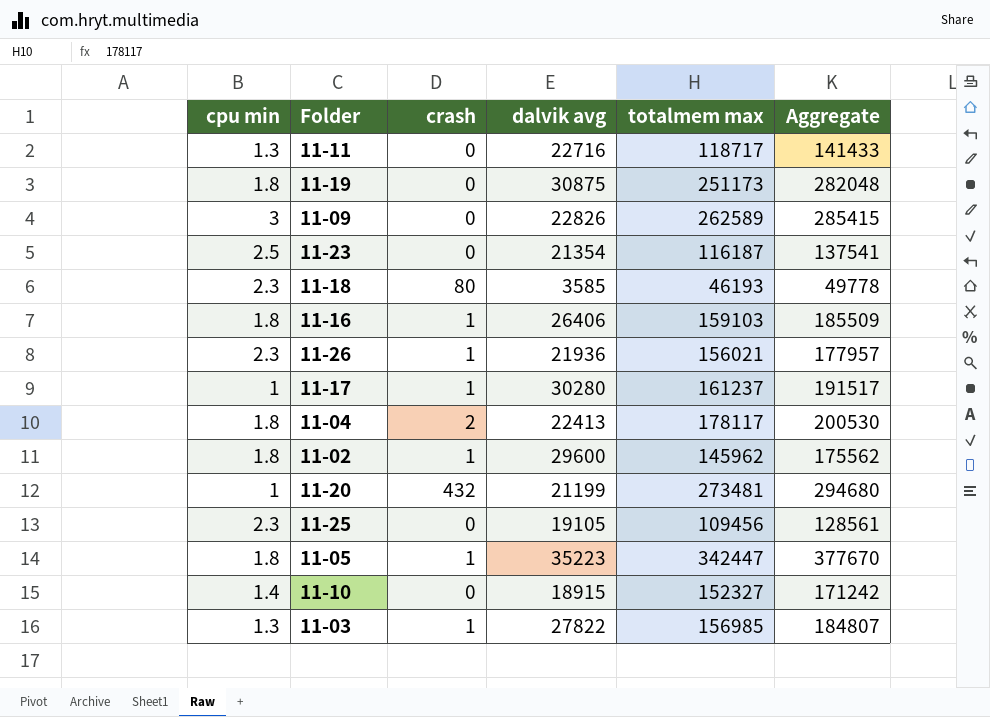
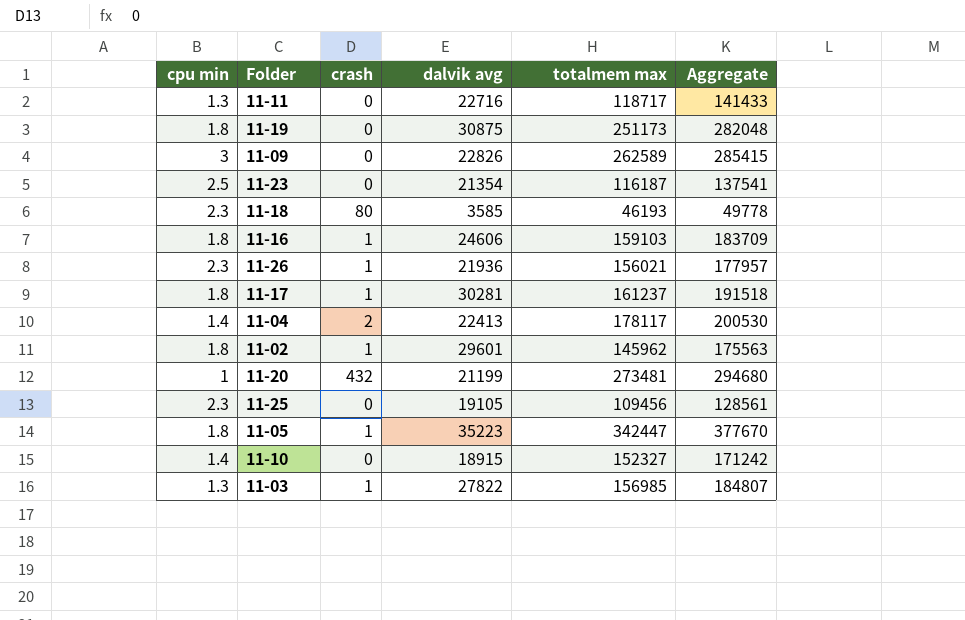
11-16 | dalvik avg: 26406 -> 24606
11-16 | Aggregate: 185509 -> 183709
11-17 | cpu min: 1 -> 1.8
11-17 | dalvik avg: 30280 -> 30281
11-17 | Aggregate: 191517 -> 191518
11-04 | cpu min: 1.8 -> 1.4
11-02 | dalvik avg: 29600 -> 29601
11-02 | Aggregate: 175562 -> 175563

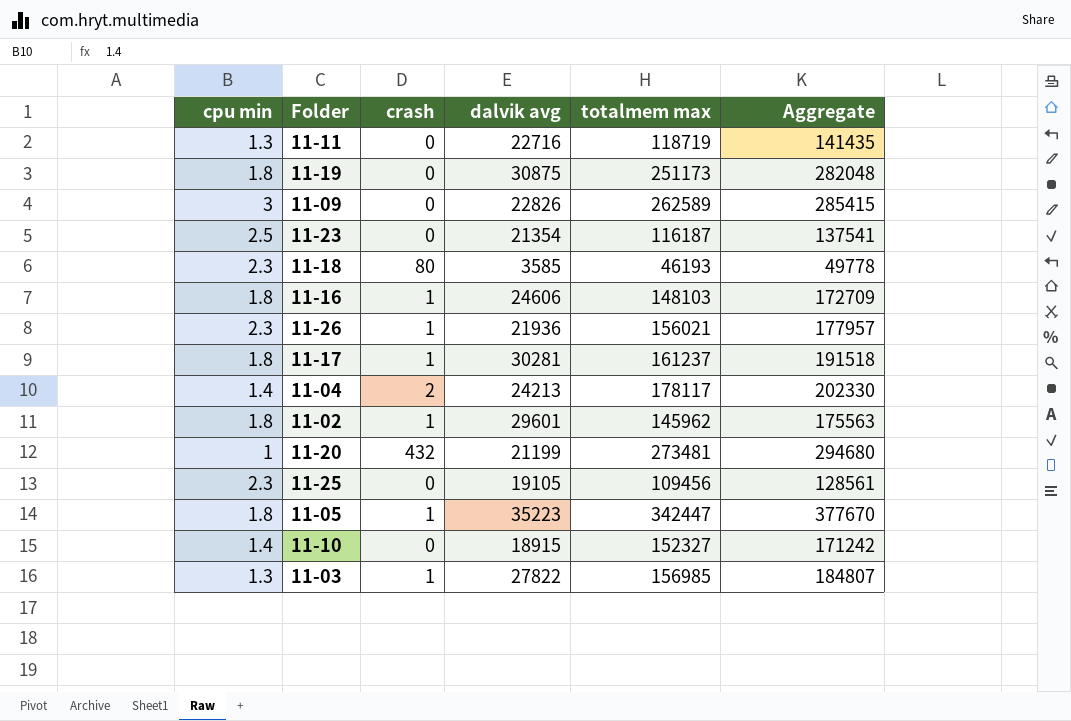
11-11 | totalmem max: 118717 -> 118719
11-11 | Aggregate: 141433 -> 141435
11-16 | totalmem max: 159103 -> 148103
11-16 | Aggregate: 183709 -> 172709
11-04 | dalvik avg: 22413 -> 24213
11-04 | Aggregate: 200530 -> 202330

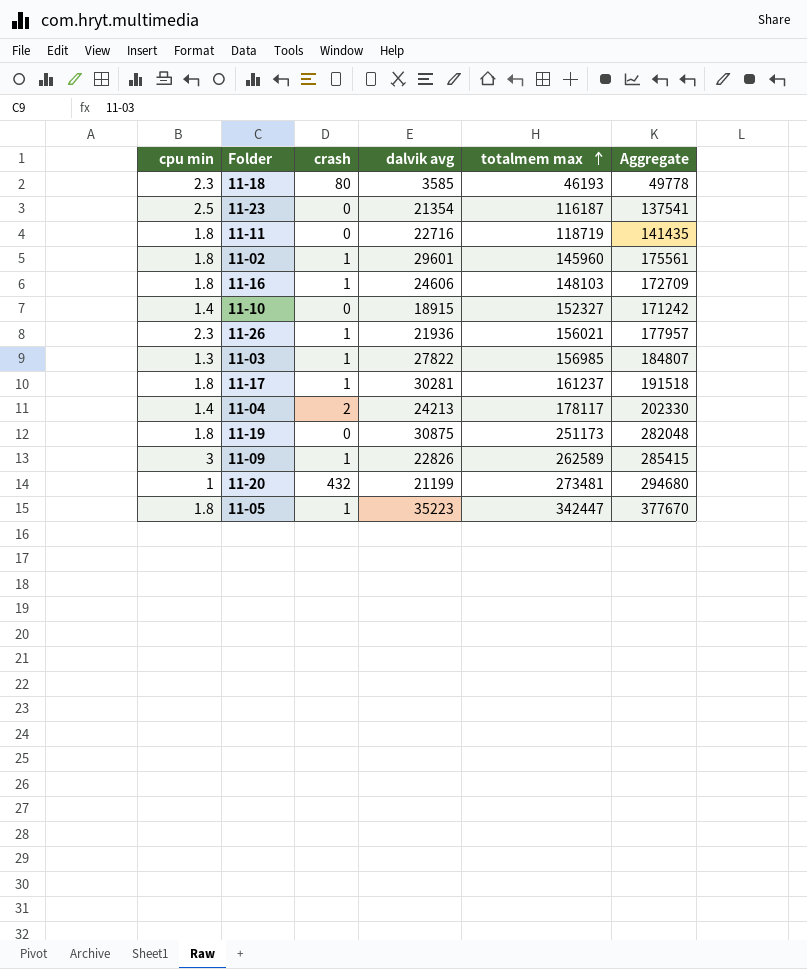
row order: none -> totalmem max ascending
row 11-25: 2.3 | 0 | 19105 | 109456 | 128561 -> none
11-11 | cpu min: 1.3 -> 1.8
11-02 | totalmem max: 145962 -> 145960
11-02 | Aggregate: 175563 -> 175561
11-09 | crash: 0 -> 1

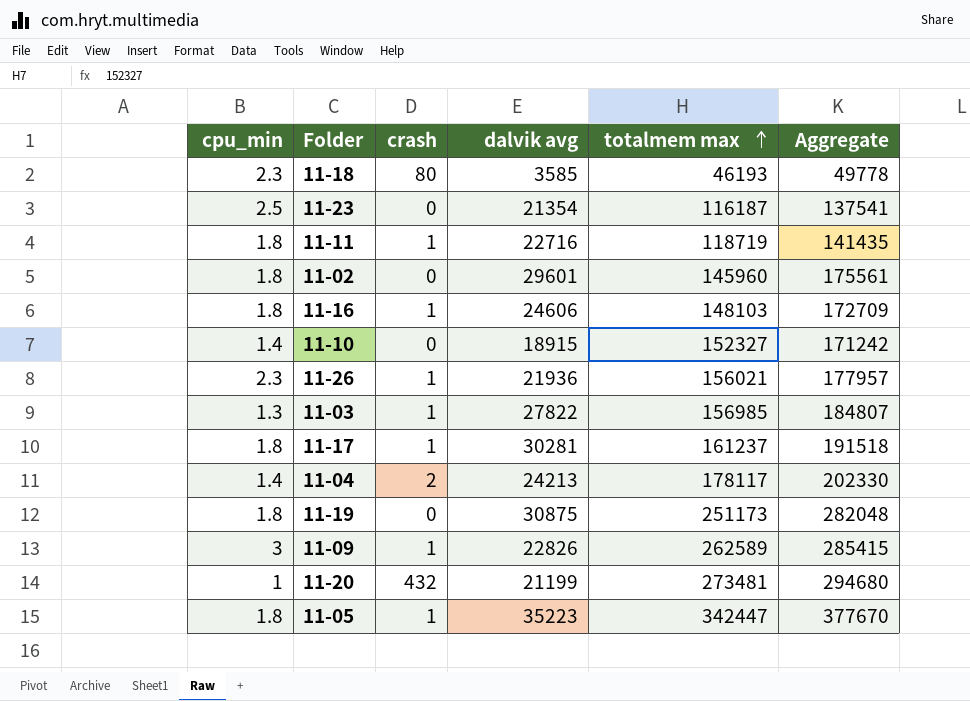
column name: cpu min -> cpu_min
11-11 | crash: 0 -> 1
11-02 | crash: 1 -> 0

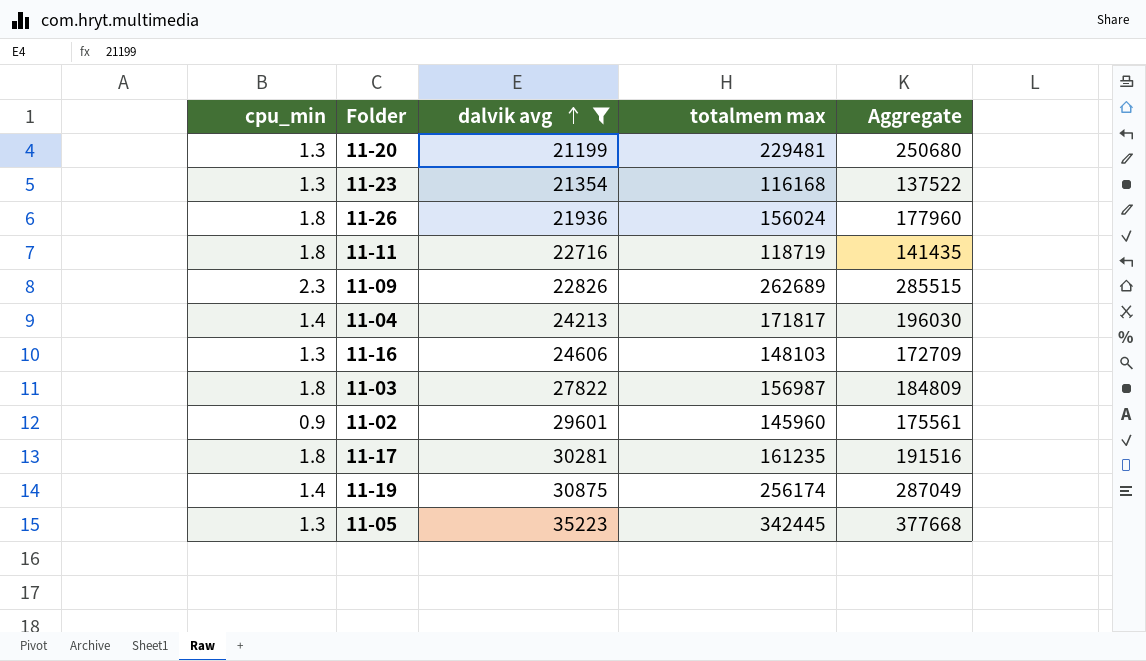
filter: none -> dalvik avg >= 21199
row order: totalmem max ascending -> dalvik avg ascending
column crash | position: 3 -> none
11-20 | cpu_min: 1 -> 1.3
11-20 | totalmem max: 273481 -> 229481
11-20 | Aggregate: 294680 -> 250680
11-23 | cpu_min: 2.5 -> 1.3
11-23 | totalmem max: 116187 -> 116168
11-23 | Aggregate: 137541 -> 137522
11-26 | cpu_min: 2.3 -> 1.8
11-26 | totalmem max: 156021 -> 156024
11-26 | Aggregate: 177957 -> 177960
11-09 | cpu_min: 3 -> 2.3
11-09 | totalmem max: 262589 -> 262689
11-09 | Aggregate: 285415 -> 285515
11-04 | totalmem max: 178117 -> 171817
11-04 | Aggregate: 202330 -> 196030
11-16 | cpu_min: 1.8 -> 1.3
11-03 | cpu_min: 1.3 -> 1.8
11-03 | totalmem max: 156985 -> 156987
11-03 | Aggregate: 184807 -> 184809
11-02 | cpu_min: 1.8 -> 0.9
11-17 | totalmem max: 161237 -> 161235
11-17 | Aggregate: 191518 -> 191516
11-19 | cpu_min: 1.8 -> 1.4
11-19 | totalmem max: 251173 -> 256174
11-19 | Aggregate: 282048 -> 287049
11-05 | cpu_min: 1.8 -> 1.3
11-05 | totalmem max: 342447 -> 342445
11-05 | Aggregate: 377670 -> 377668

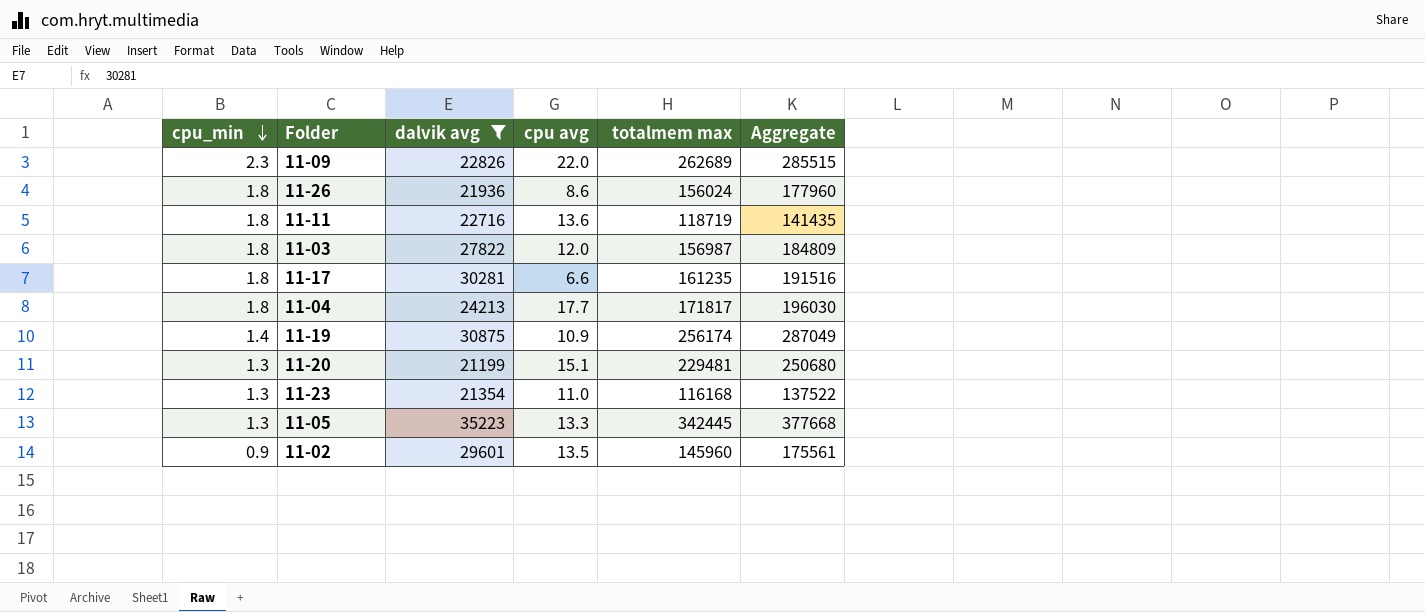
row order: dalvik avg ascending -> cpu_min descending
column cpu avg | position: none -> 4
row 11-16: 1.3 | 24606 | 148103 | 172709 -> none
11-04 | cpu_min: 1.4 -> 1.8

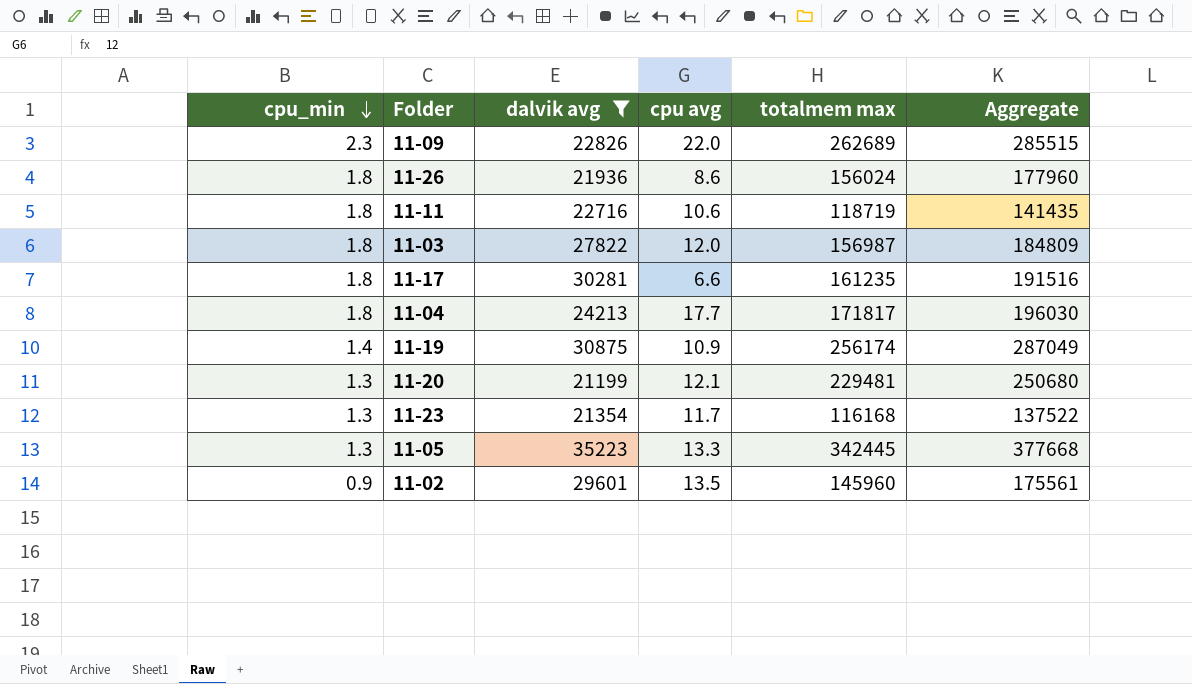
11-11 | cpu avg: 13.6 -> 10.6
11-20 | cpu avg: 15.1 -> 12.1
11-23 | cpu avg: 11.0 -> 11.7

